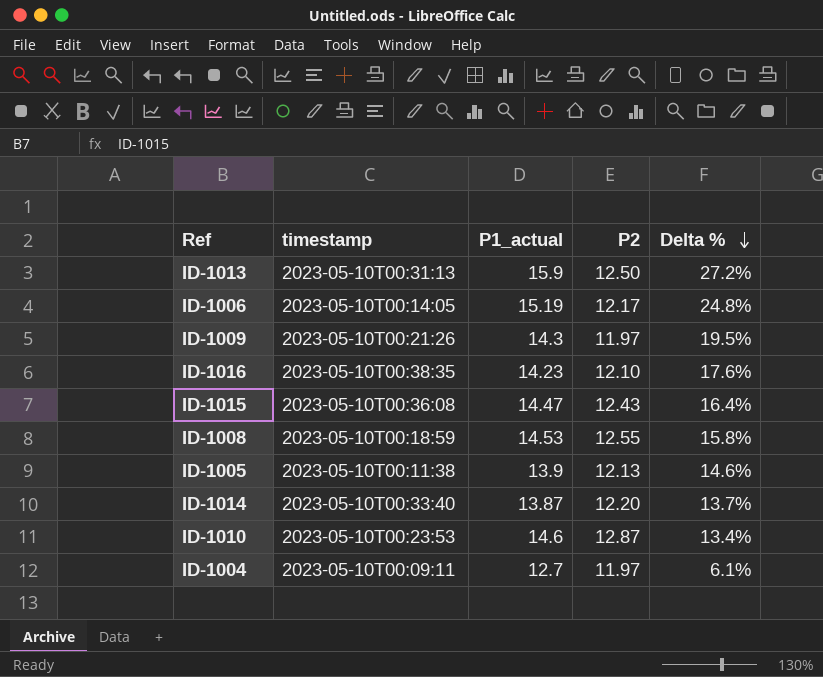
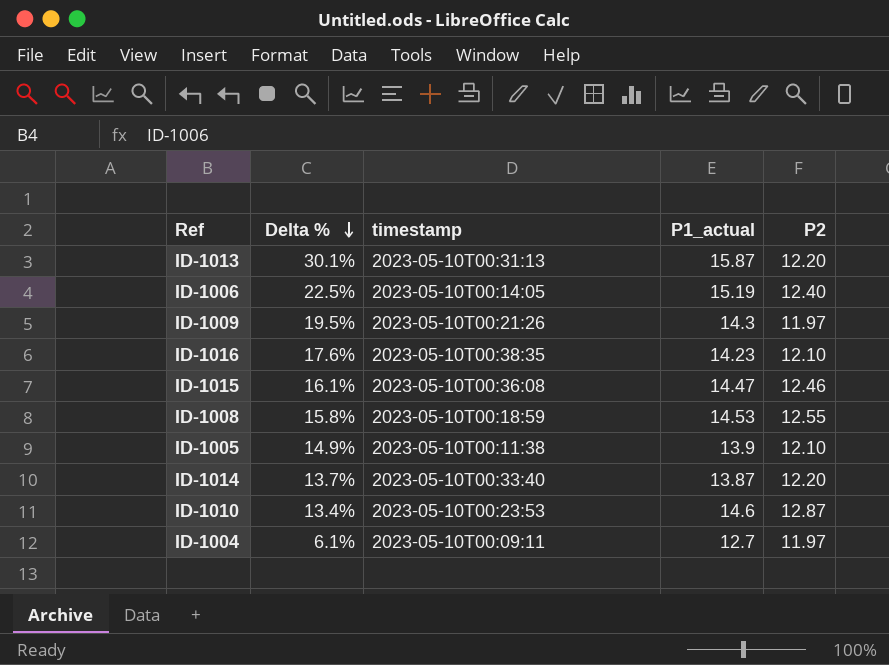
column Delta % | position: 5 -> 2
ID-1013 | Delta %: 27.2% -> 30.1%
ID-1013 | P1_actual: 15.9 -> 15.87
ID-1013 | P2: 12.50 -> 12.20
ID-1006 | Delta %: 24.8% -> 22.5%
ID-1006 | P2: 12.17 -> 12.40
ID-1015 | Delta %: 16.4% -> 16.1%
ID-1015 | P2: 12.43 -> 12.46
ID-1005 | Delta %: 14.6% -> 14.9%
ID-1005 | P2: 12.13 -> 12.10

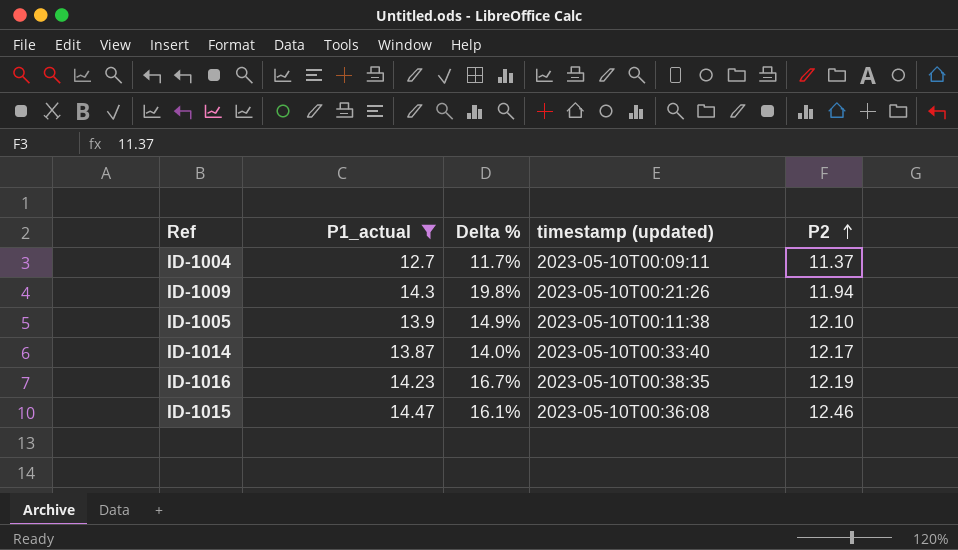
filter: none -> P1_actual <= 14.47
row order: Delta % descending -> P2 ascending
column P1_actual | position: 4 -> 2
column name: timestamp -> timestamp (updated)
ID-1004 | Delta %: 6.1% -> 11.7%
ID-1004 | P2: 11.97 -> 11.37
ID-1009 | Delta %: 19.5% -> 19.8%
ID-1009 | P2: 11.97 -> 11.94
ID-1014 | Delta %: 13.7% -> 14.0%
ID-1014 | P2: 12.20 -> 12.17
ID-1016 | Delta %: 17.6% -> 16.7%
ID-1016 | P2: 12.10 -> 12.19

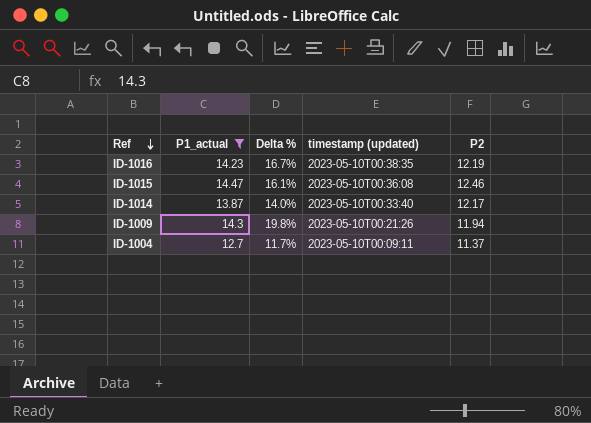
row order: P2 ascending -> Ref descending
row ID-1005: 13.9 | 14.9% | 2023-05-10T00:11:38 | 12.10 -> none

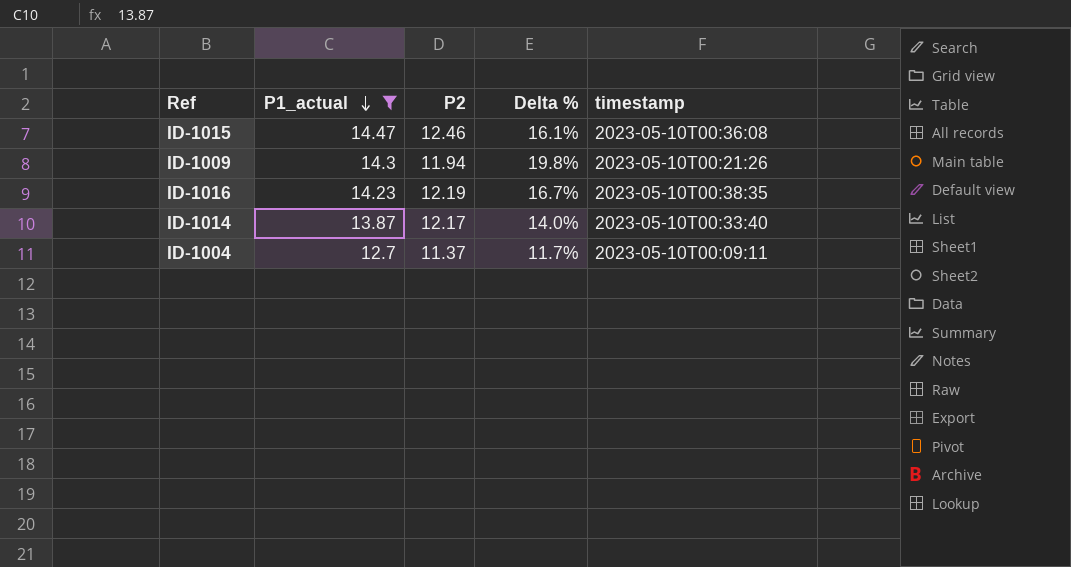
row order: Ref descending -> P1_actual descending
column P2 | position: 5 -> 3
column name: timestamp (updated) -> timestamp

